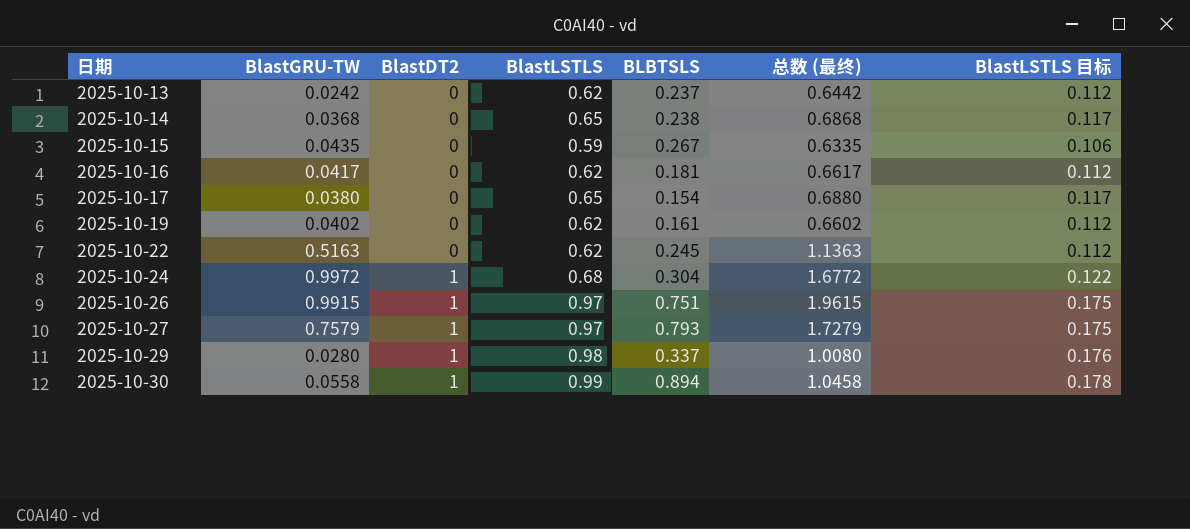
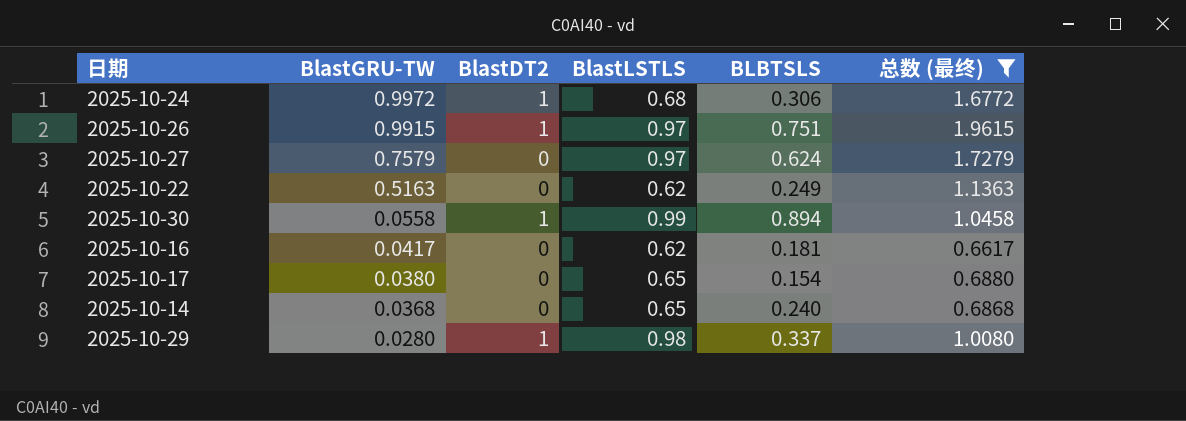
filter: none -> 总数 (最终) >= 0.6617
row order: 日期 ascending -> BlastGRU-TW descending
column BlastLSTLS 目标 | formula: [BlastLSTLS] * 0.18 -> none
2025-10-24 | BLBTSLS: 0.304 -> 0.306
2025-10-27 | BlastDT2: 1 -> 0
2025-10-27 | BLBTSLS: 0.793 -> 0.624
2025-10-22 | BLBTSLS: 0.245 -> 0.249
2025-10-14 | BLBTSLS: 0.238 -> 0.240

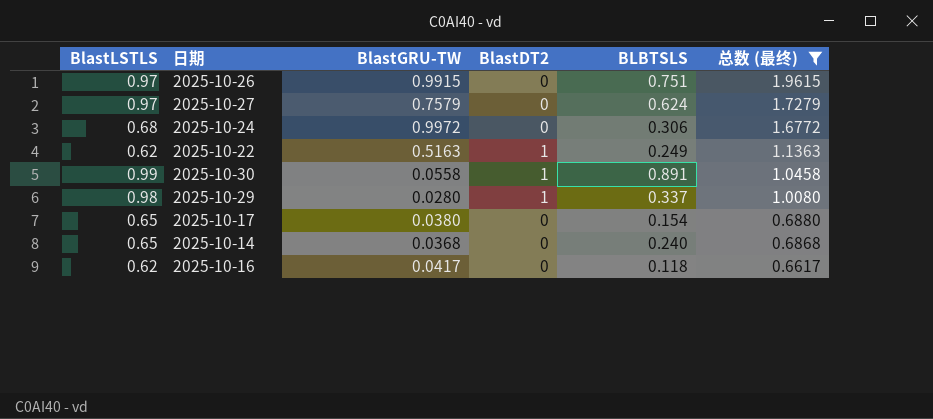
row order: BlastGRU-TW descending -> 总数 (最终) descending
column BlastLSTLS | position: 4 -> 1
2025-10-26 | BlastDT2: 1 -> 0
2025-10-24 | BlastDT2: 1 -> 0
2025-10-22 | BlastDT2: 0 -> 1
2025-10-30 | BLBTSLS: 0.894 -> 0.891
2025-10-16 | BLBTSLS: 0.181 -> 0.118

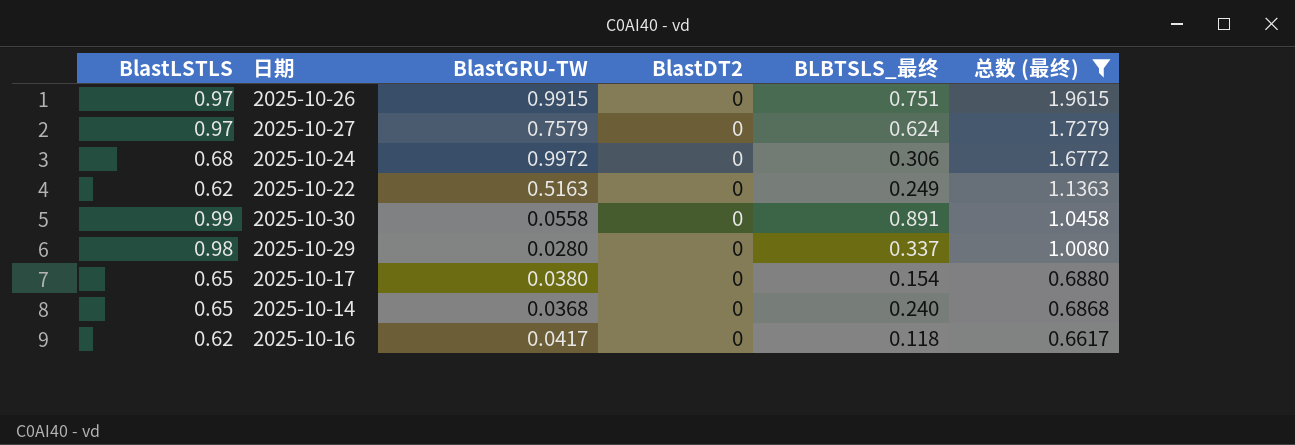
column name: BLBTSLS -> BLBTSLS_最终
2025-10-22 | BlastDT2: 1 -> 0
2025-10-30 | BlastDT2: 1 -> 0
2025-10-29 | BlastDT2: 1 -> 0

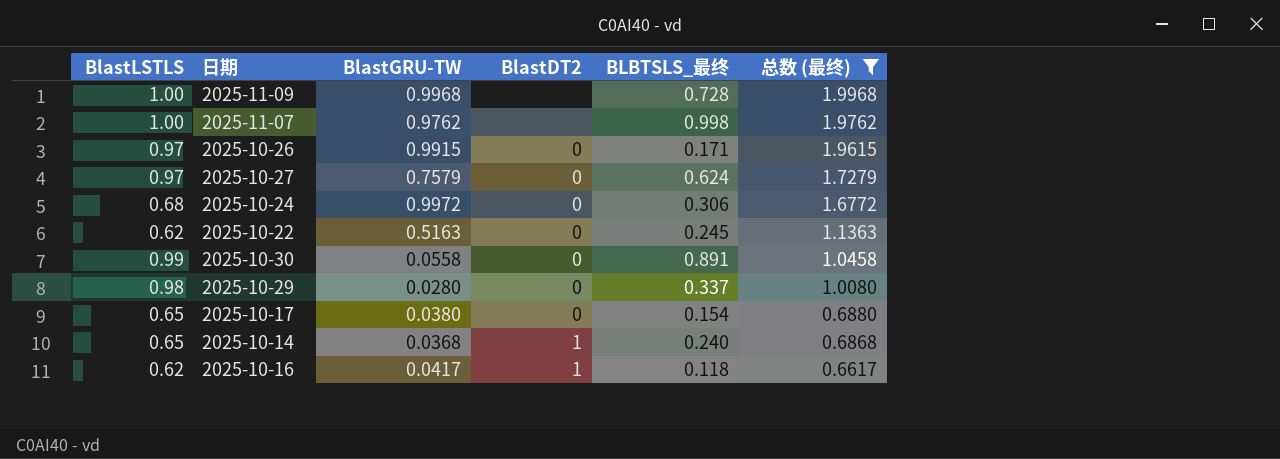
row 2025-11-09: none -> 1.00 | 0.9968 | none | 0.728 | 1.9968
row 2025-11-07: none -> 1.00 | 0.9762 | none | 0.998 | 1.9762
2025-10-26 | BLBTSLS_最终: 0.751 -> 0.171
2025-10-22 | BLBTSLS_最终: 0.249 -> 0.245
2025-10-14 | BlastDT2: 0 -> 1
2025-10-16 | BlastDT2: 0 -> 1

